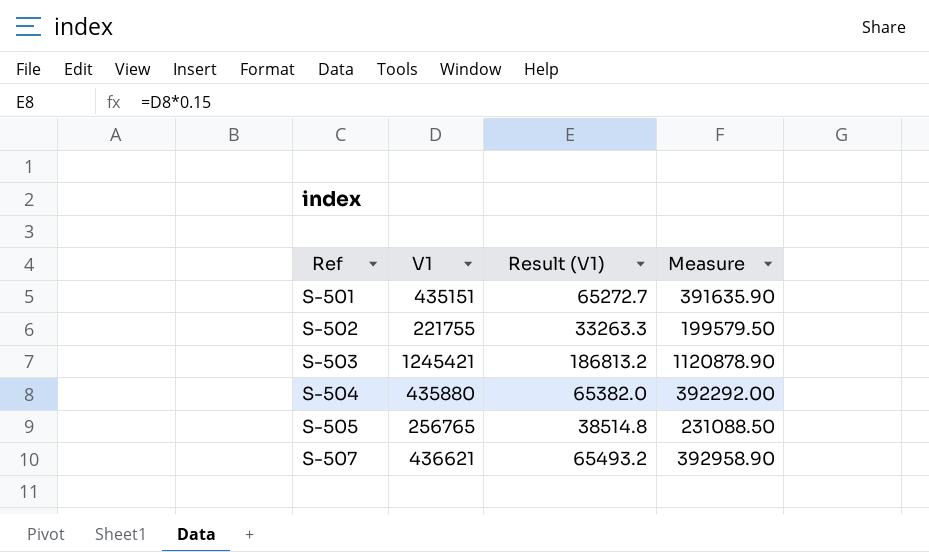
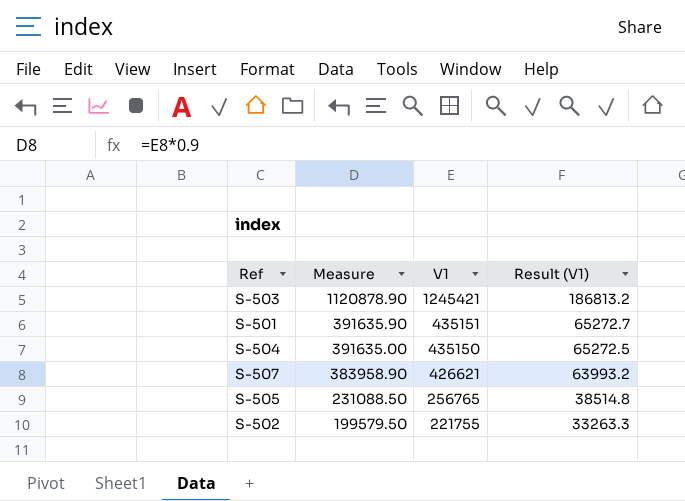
row order: Ref ascending -> Measure descending
column Measure | position: 4 -> 2
S-504 | Measure: 392292.00 -> 391635.00
S-504 | V1: 435880 -> 435150
S-504 | Result (V1): 65382.0 -> 65272.5
S-507 | Measure: 392958.90 -> 383958.90
S-507 | V1: 436621 -> 426621
S-507 | Result (V1): 65493.2 -> 63993.2

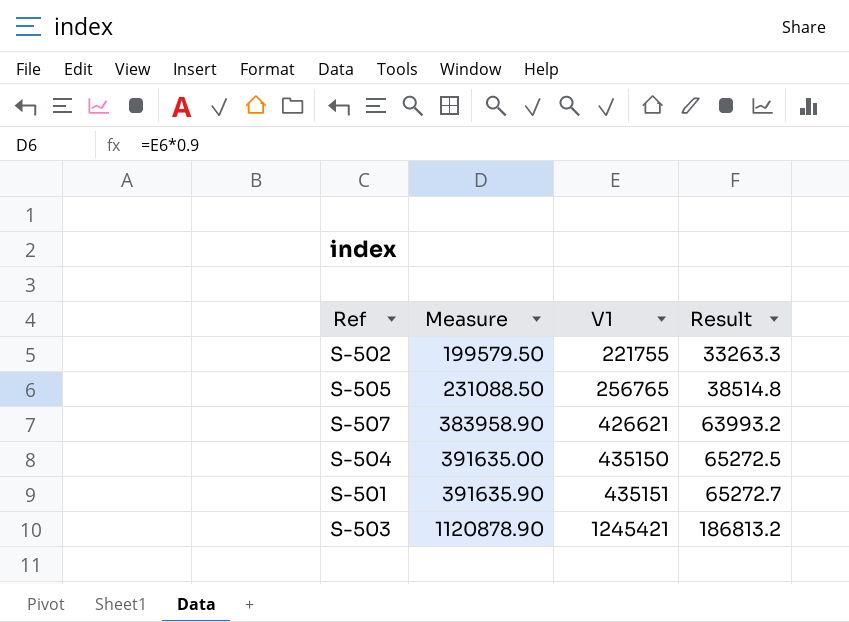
row order: Measure descending -> Measure ascending
column name: Result (V1) -> Result

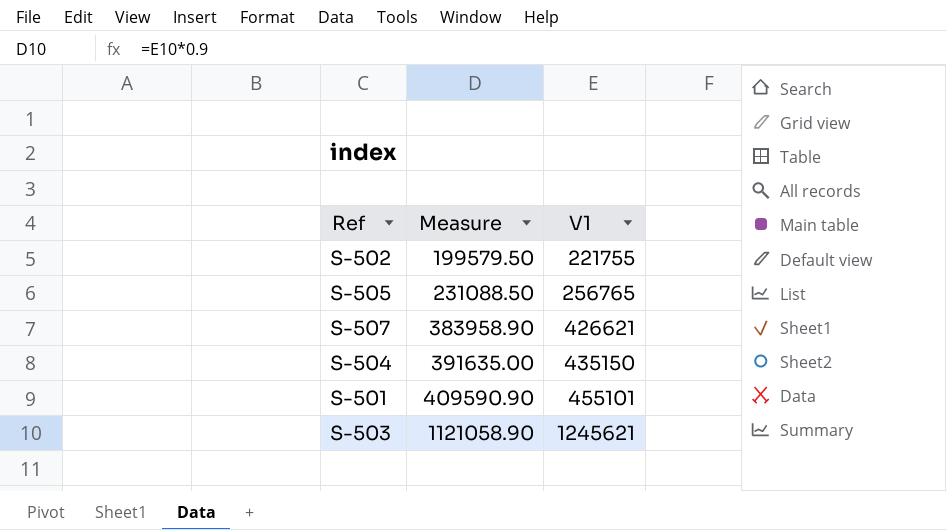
column Result | formula: [V1] * 0.15 -> none
S-501 | Measure: 391635.90 -> 409590.90
S-501 | V1: 435151 -> 455101
S-503 | Measure: 1120878.90 -> 1121058.90
S-503 | V1: 1245421 -> 1245621

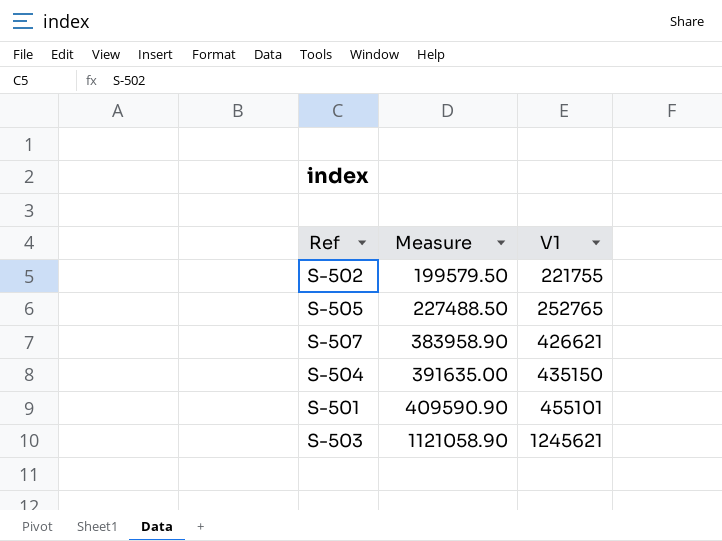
S-505 | Measure: 231088.50 -> 227488.50
S-505 | V1: 256765 -> 252765

